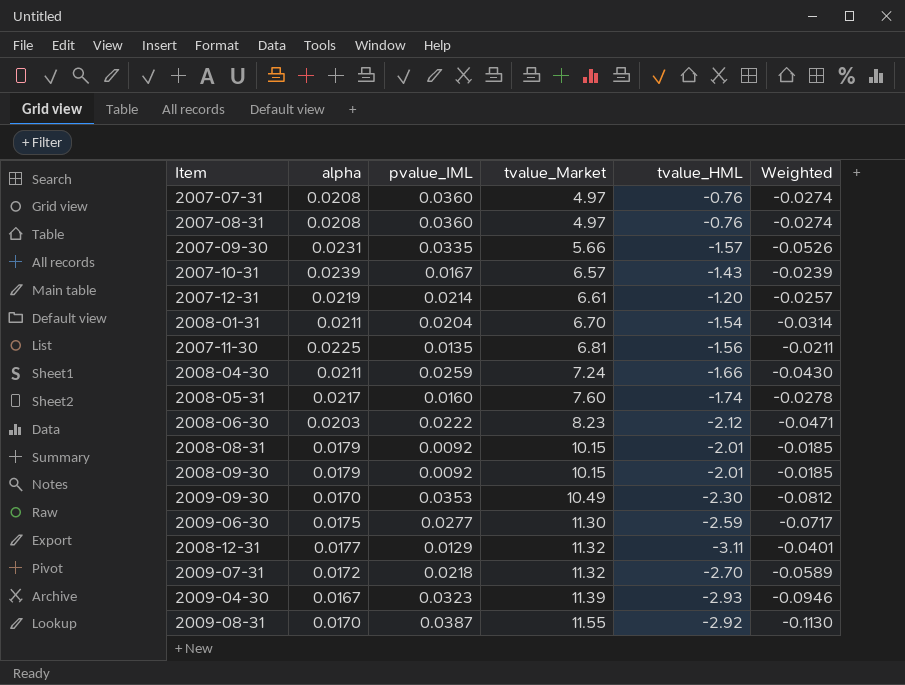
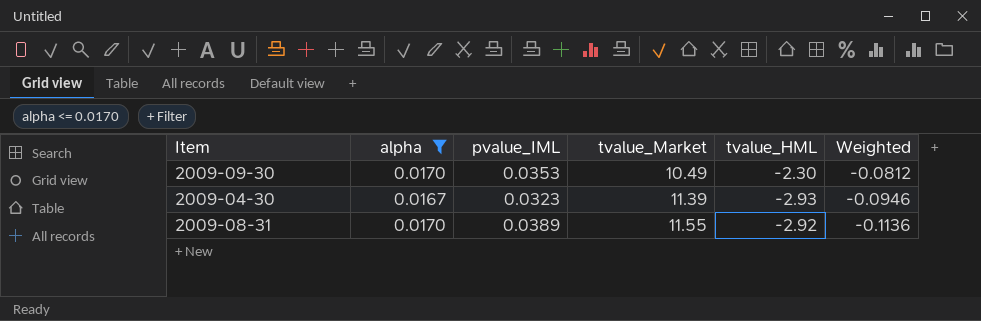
filter: none -> alpha <= 0.0170
2009-08-31 | pvalue_IML: 0.0387 -> 0.0389
2009-08-31 | Weighted: -0.1130 -> -0.1136

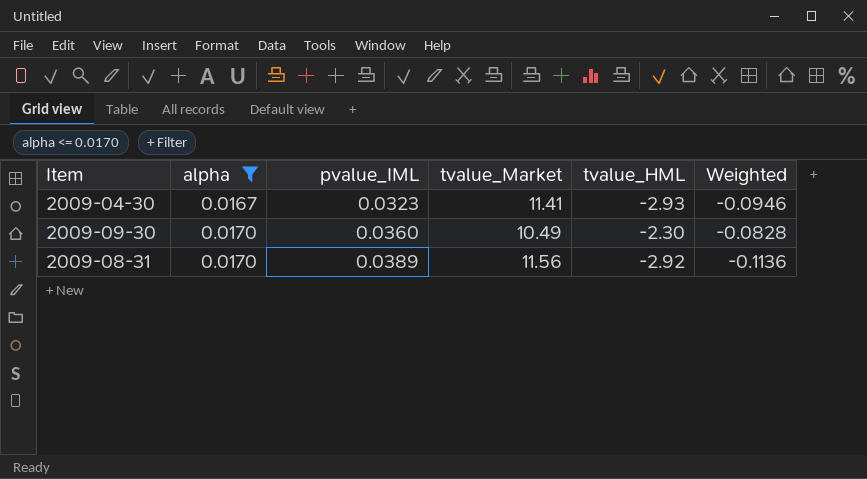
row order: tvalue_Market ascending -> alpha ascending
2009-04-30 | tvalue_Market: 11.39 -> 11.41
2009-09-30 | pvalue_IML: 0.0353 -> 0.0360
2009-09-30 | Weighted: -0.0812 -> -0.0828
2009-08-31 | tvalue_Market: 11.55 -> 11.56

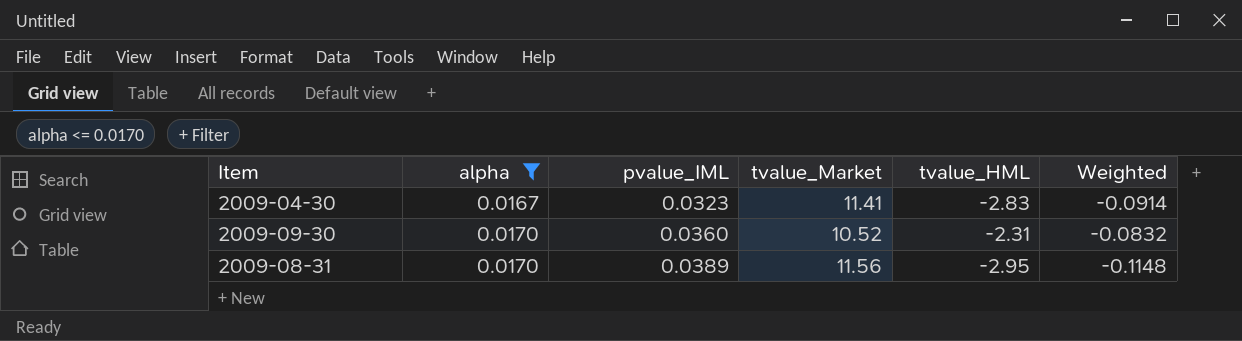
2009-04-30 | tvalue_HML: -2.93 -> -2.83
2009-04-30 | Weighted: -0.0946 -> -0.0914
2009-09-30 | tvalue_Market: 10.49 -> 10.52
2009-09-30 | tvalue_HML: -2.30 -> -2.31
2009-09-30 | Weighted: -0.0828 -> -0.0832
2009-08-31 | tvalue_HML: -2.92 -> -2.95
2009-08-31 | Weighted: -0.1136 -> -0.1148

